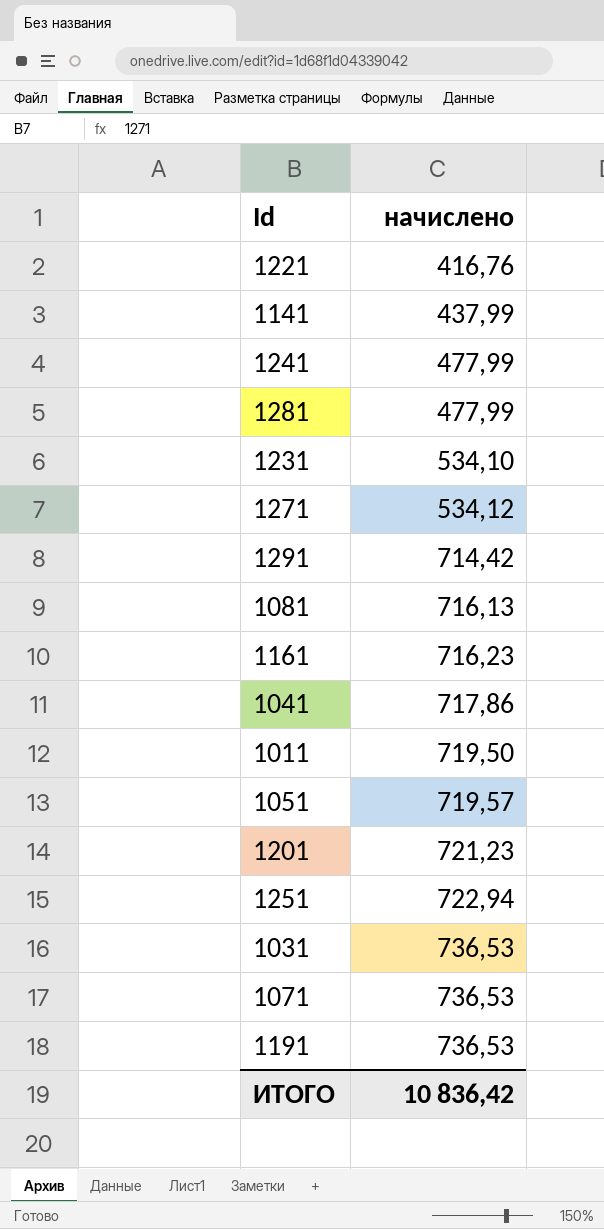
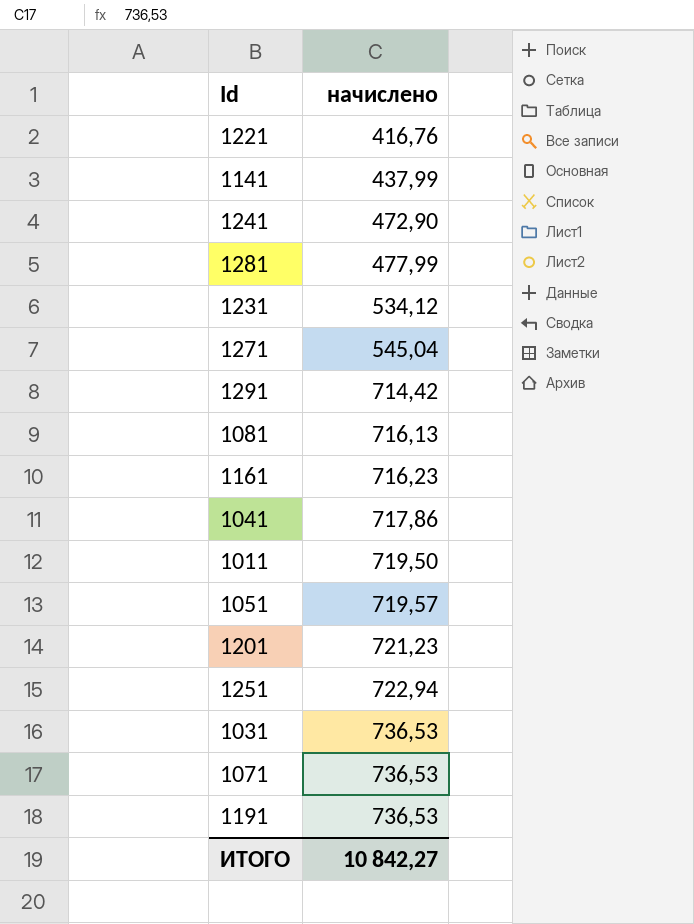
1241 | начислено: 477,99 -> 472,90
1231 | начислено: 534,10 -> 534,12
1271 | начислено: 534,12 -> 545,04
ИТОГО | начислено: 10 836,42 -> 10 842,27

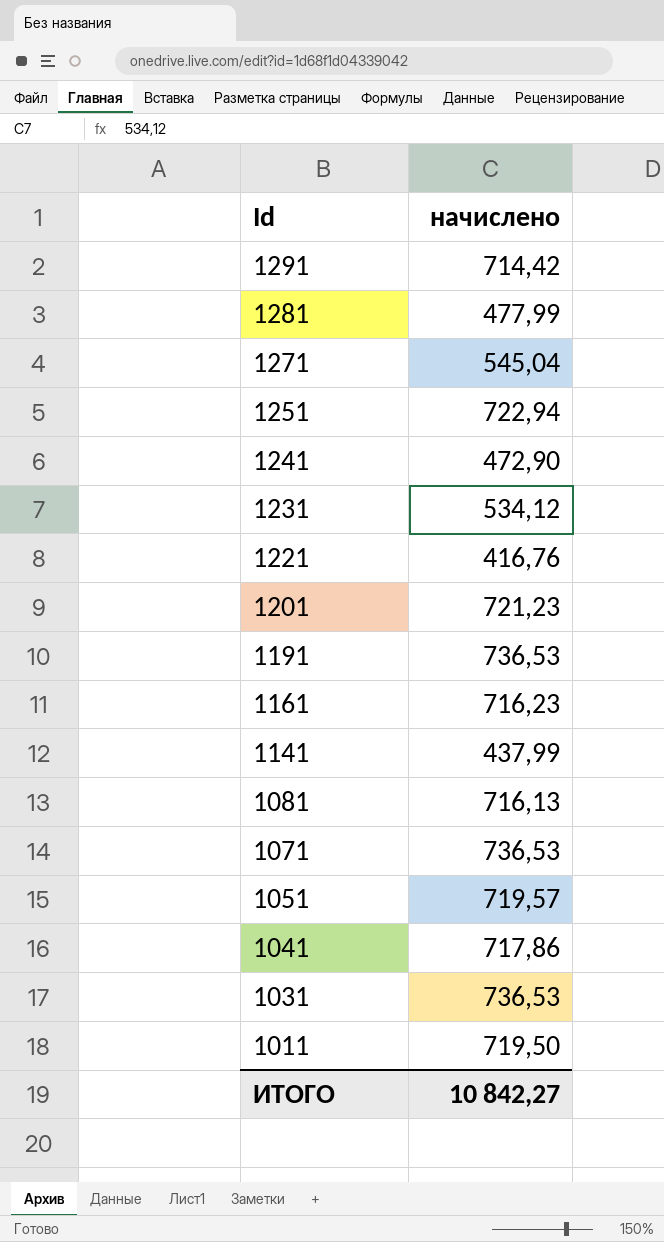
row order: начислено ascending -> Id descending

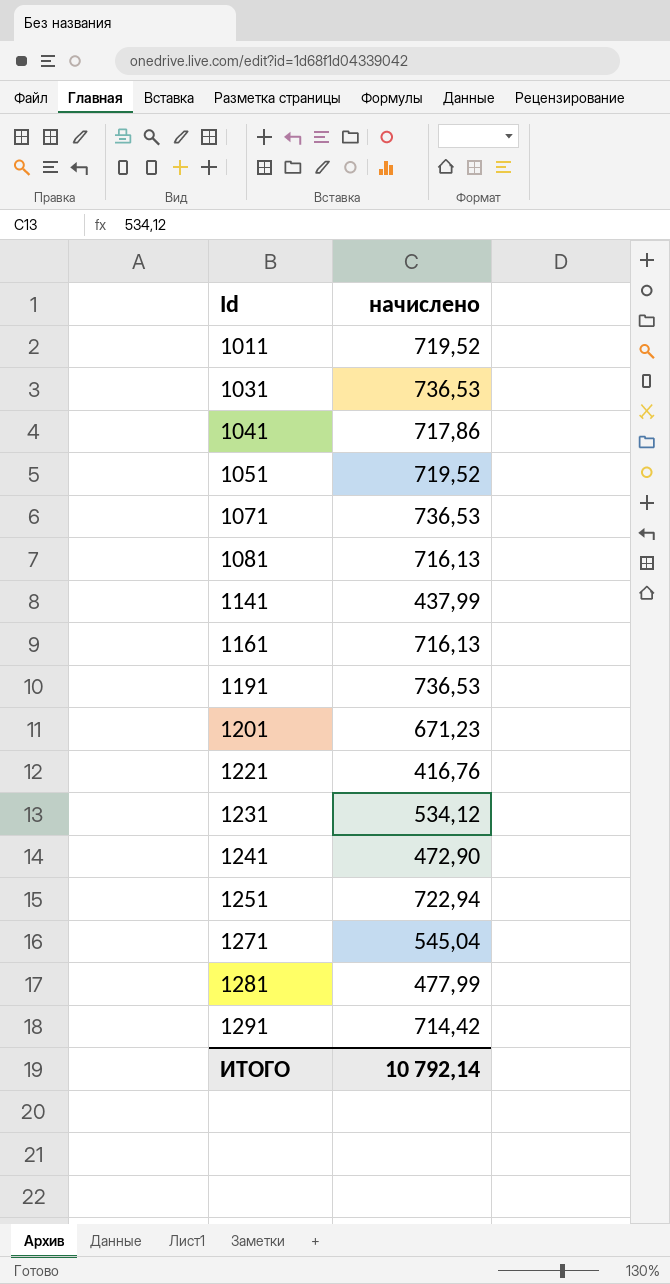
row order: Id descending -> Id ascending
1011 | начислено: 719,50 -> 719,52
1051 | начислено: 719,57 -> 719,52
1161 | начислено: 716,23 -> 716,13
1201 | начислено: 721,23 -> 671,23
ИТОГО | начислено: 10 842,27 -> 10 792,14

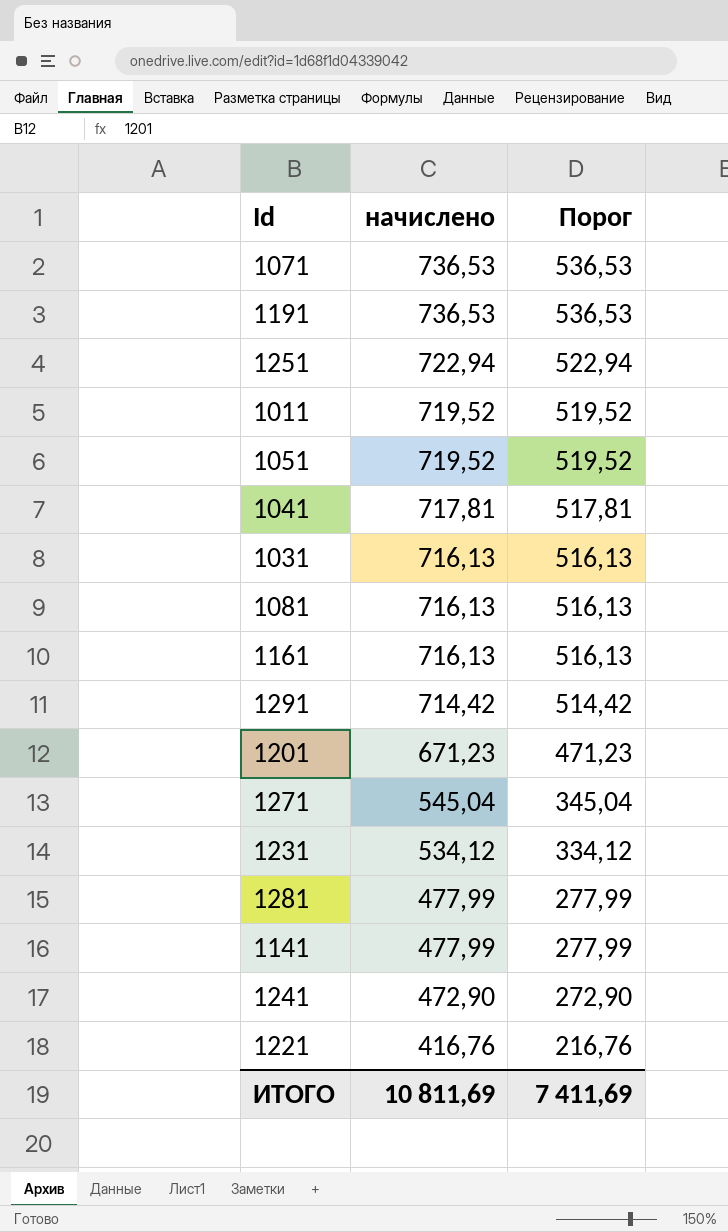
row order: Id ascending -> начислено descending
column Порог | formula: none -> [начислено] - 200
1041 | начислено: 717,86 -> 717,81
1031 | начислено: 736,53 -> 716,13
1141 | начислено: 437,99 -> 477,99
ИТОГО | начислено: 10 792,14 -> 10 811,69

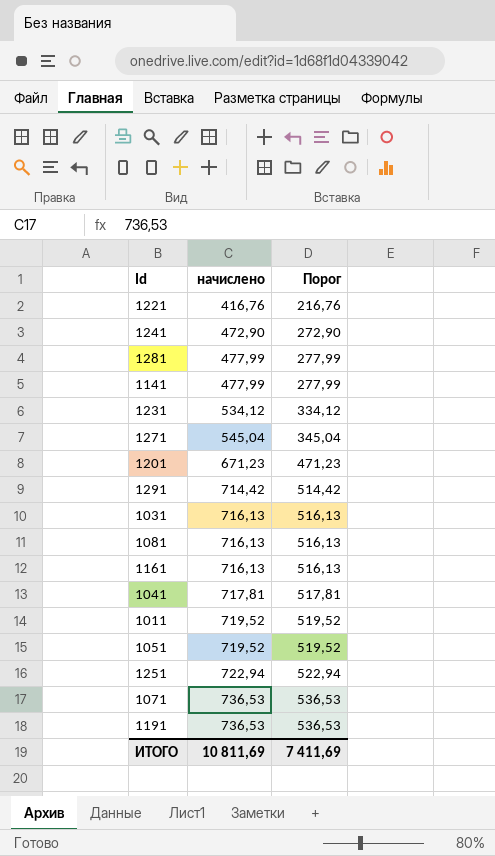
row order: начислено descending -> начислено ascending

